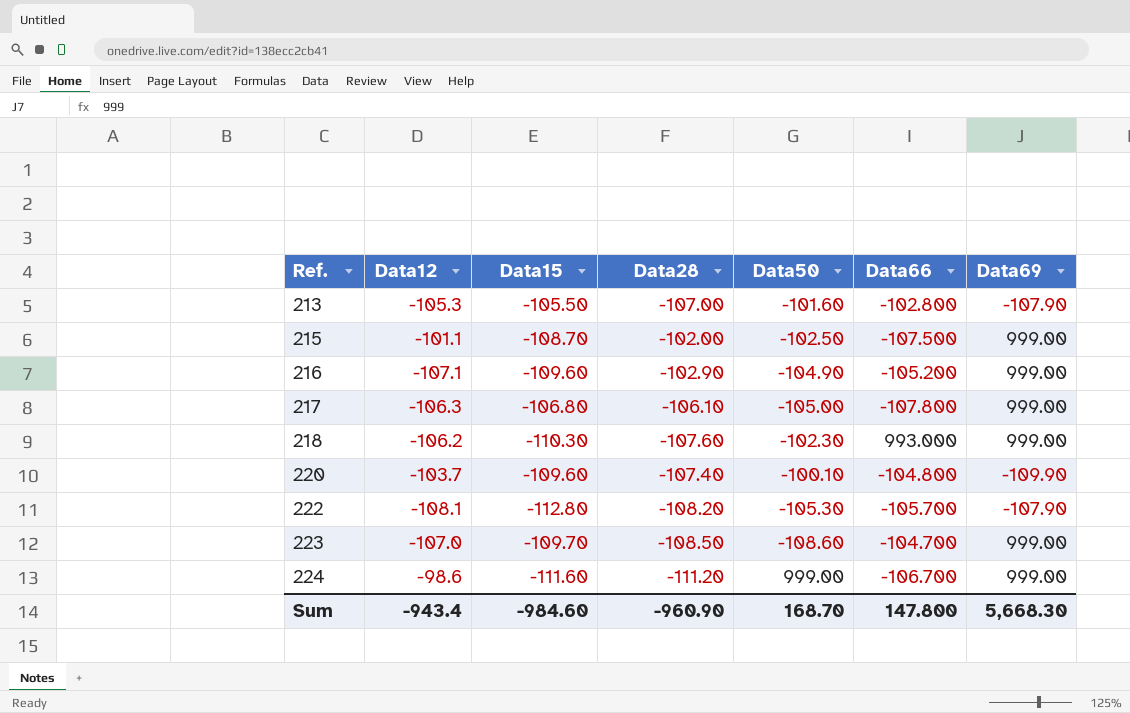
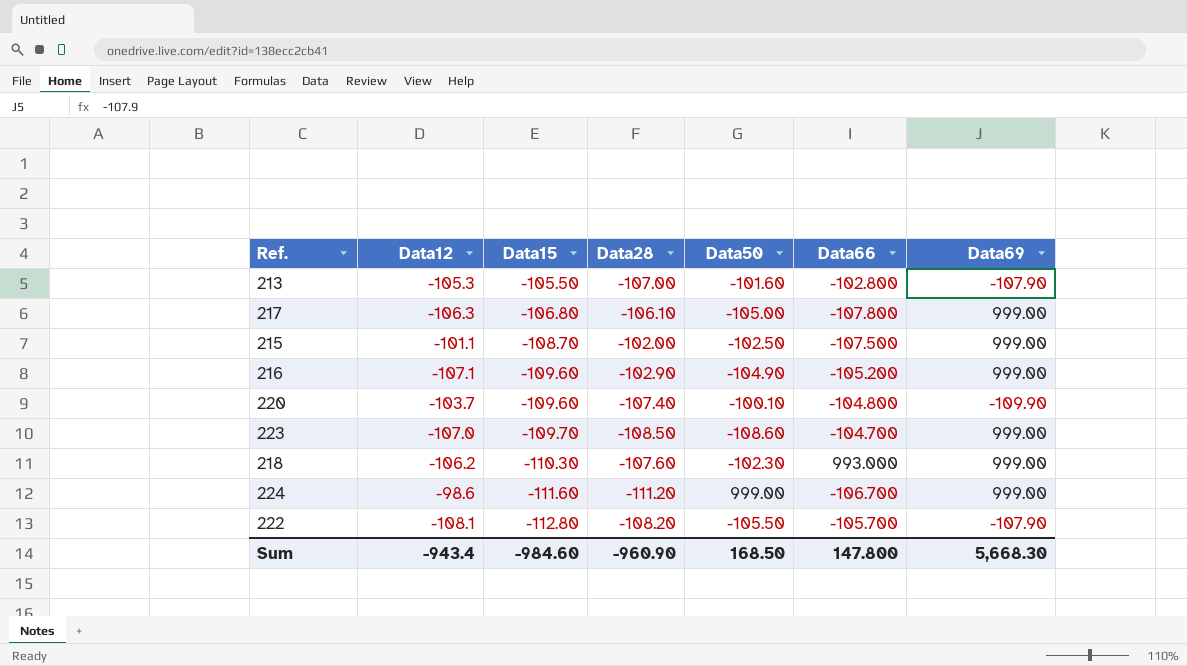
row order: Ref. ascending -> Data15 descending
222 | Data50: -105.30 -> -105.50
Sum | Data50: 168.70 -> 168.50

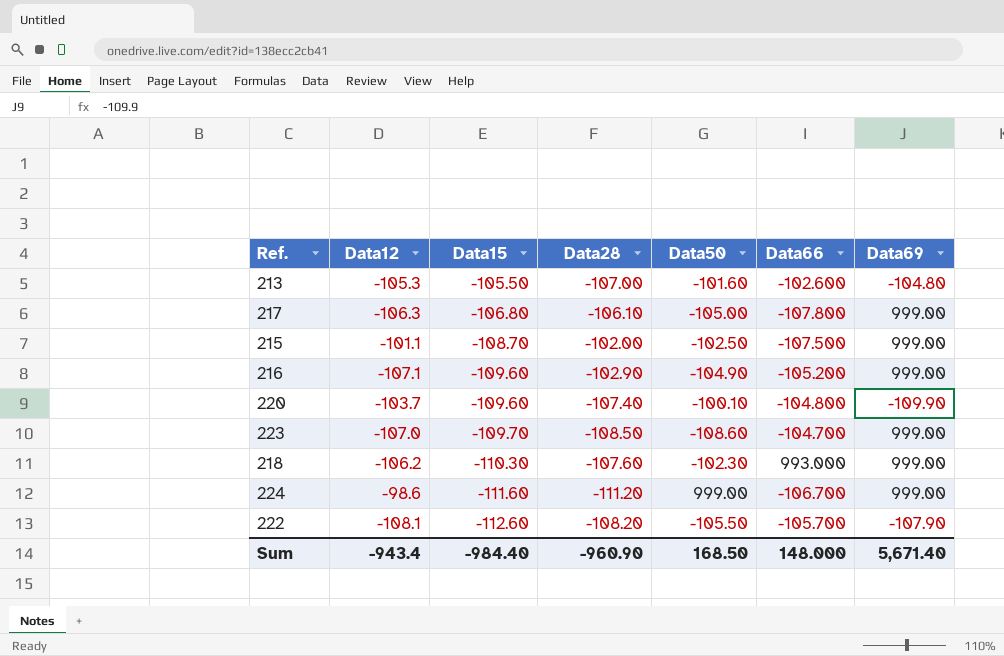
213 | Data66: -102.800 -> -102.600
213 | Data69: -107.90 -> -104.80
222 | Data15: -112.80 -> -112.60
Sum | Data15: -984.60 -> -984.40
Sum | Data66: 147.800 -> 148.000
Sum | Data69: 5,668.30 -> 5,671.40

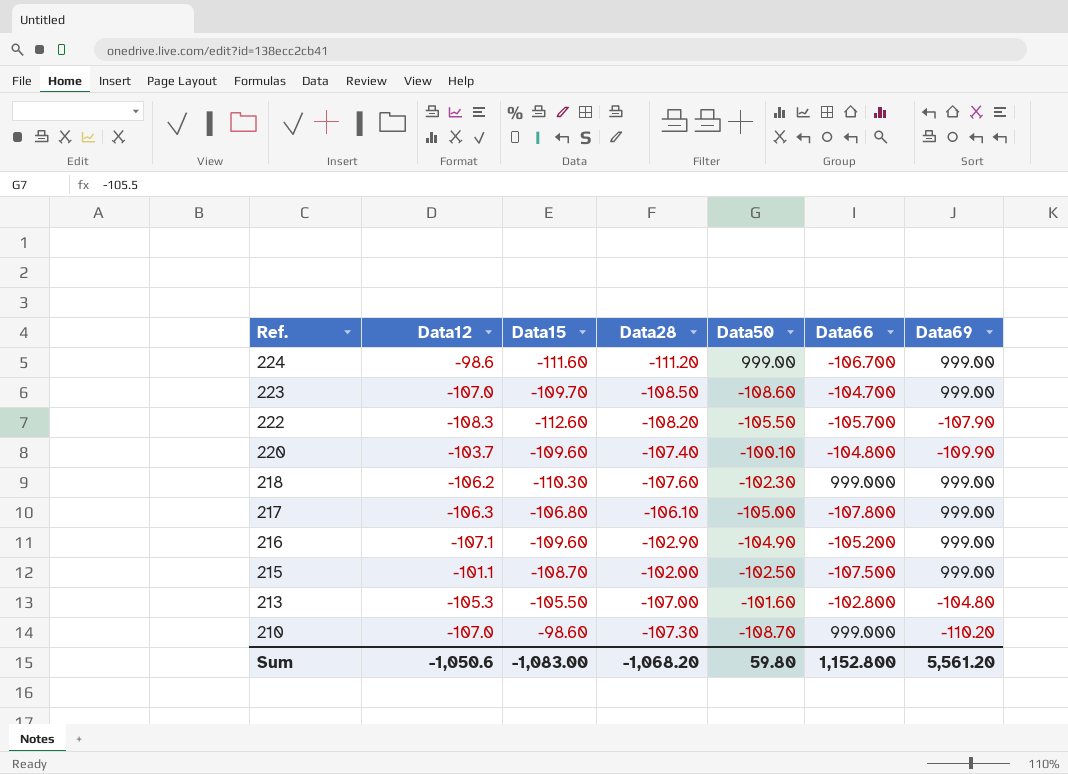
row order: Data15 descending -> Ref. descending
222 | Data12: -108.1 -> -108.3
218 | Data66: 993.000 -> 999.000
213 | Data66: -102.600 -> -102.800
row 210: none -> -107.0 | -98.60 | -107.30 | -108.70 | 999.000 | -110.20
Sum | Data12: -943.4 -> -1,050.6
Sum | Data15: -984.40 -> -1,083.00
Sum | Data28: -960.90 -> -1,068.20
Sum | Data50: 168.50 -> 59.80
Sum | Data66: 148.000 -> 1,152.800
Sum | Data69: 5,671.40 -> 5,561.20

